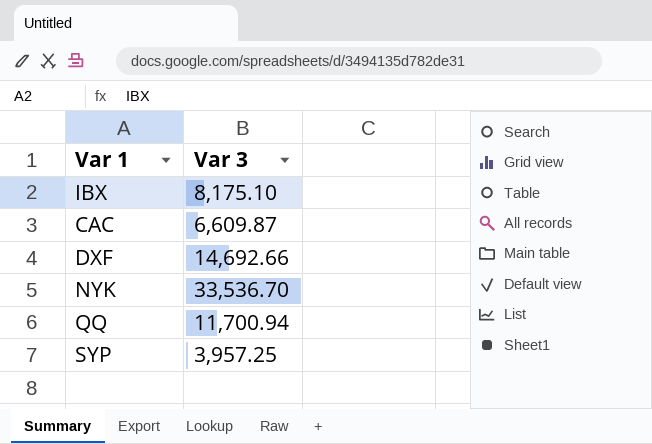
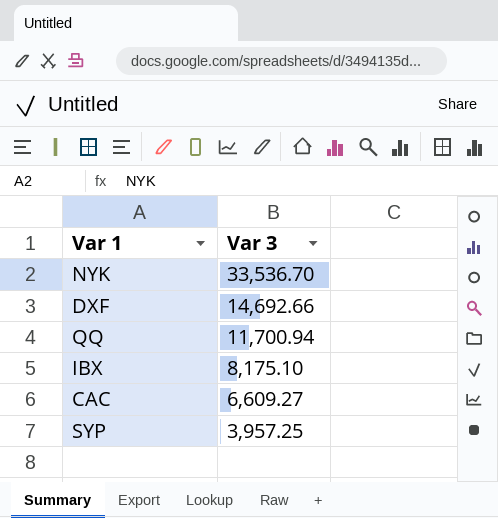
row order: none -> Var 3 descending
CAC | Var 3: 6,609.87 -> 6,609.27

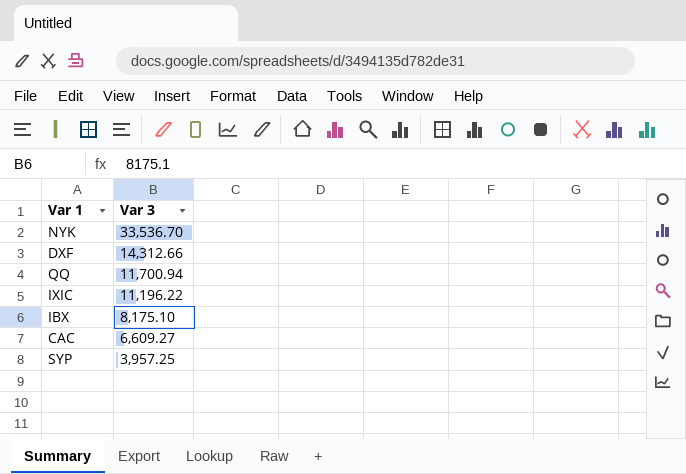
DXF | Var 3: 14,692.66 -> 14,312.66
row IXIC: none -> 11,196.22

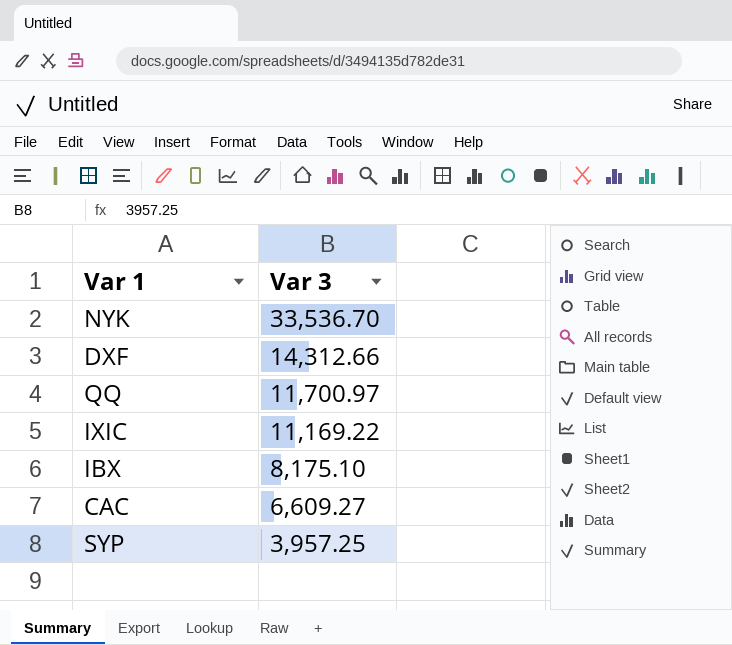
QQ | Var 3: 11,700.94 -> 11,700.97
IXIC | Var 3: 11,196.22 -> 11,169.22

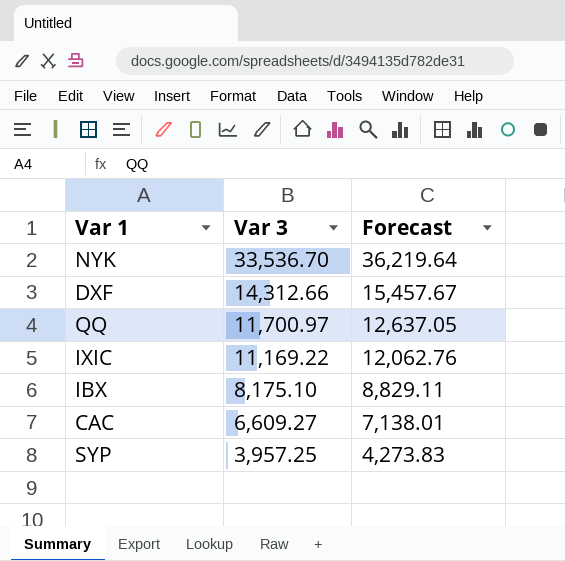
column Forecast | formula: none -> [Var 3] * 1.08

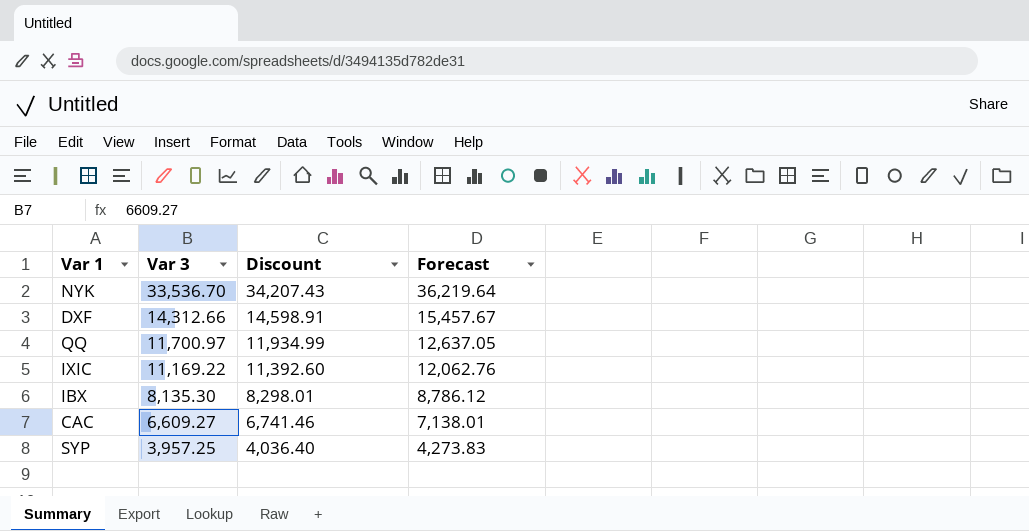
column Discount | formula: none -> [Var 3] * 1.02
IBX | Var 3: 8,175.10 -> 8,135.30
IBX | Forecast: 8,829.11 -> 8,786.12

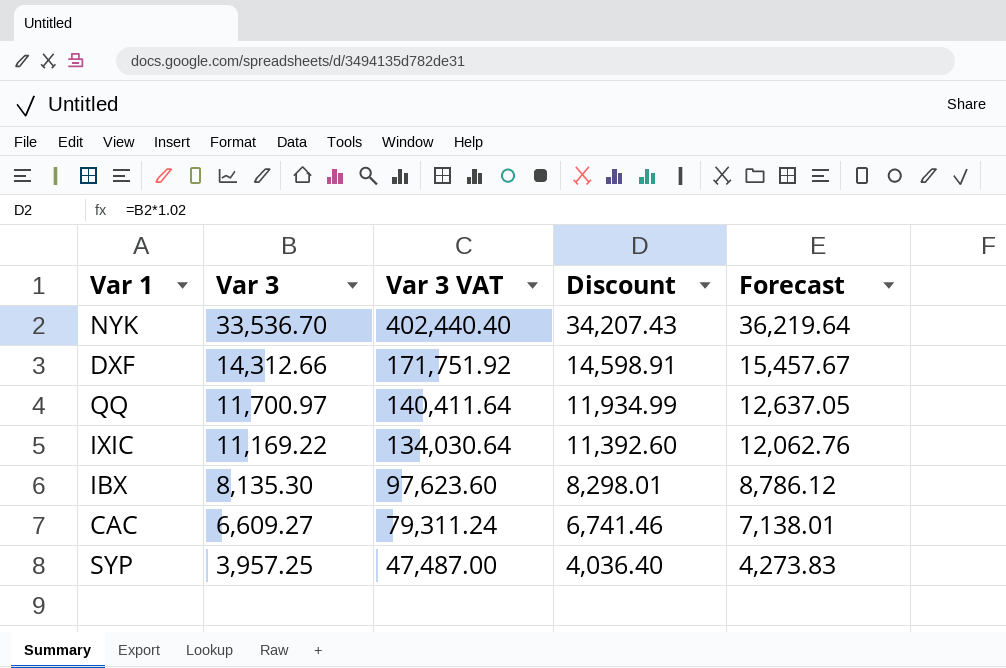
column Var 3 VAT | formula: none -> [Var 3] * 12

